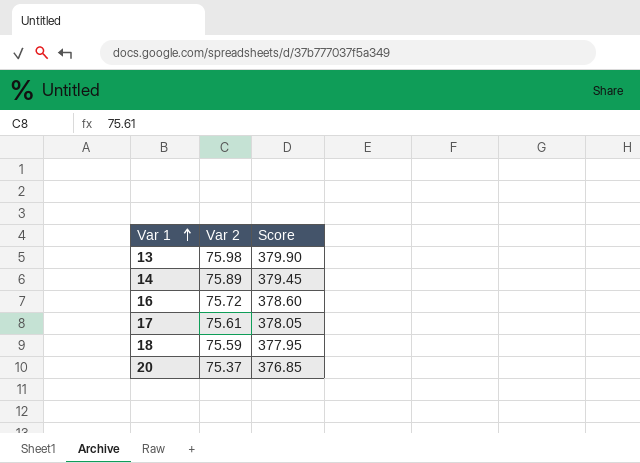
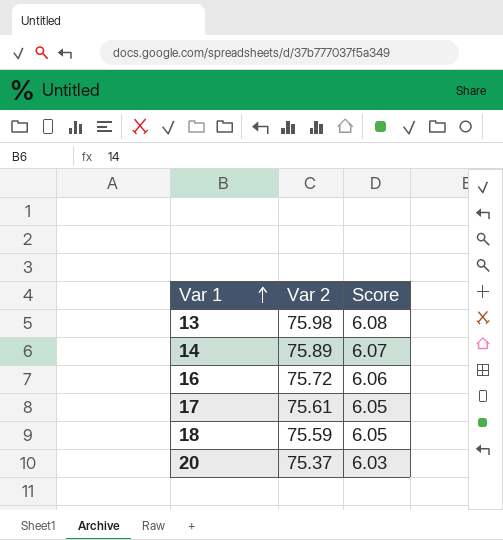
column Score | formula: [Var 2] * 5 -> [Var 2] * 0.08

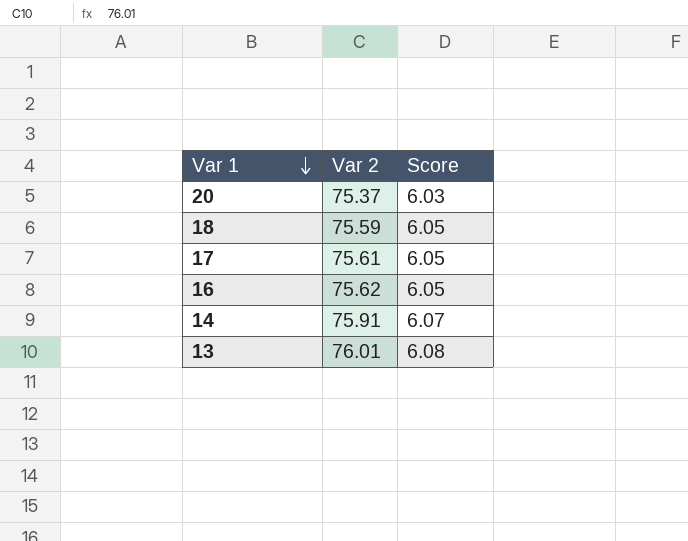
row order: Var 1 ascending -> Var 1 descending
16 | Var 2: 75.72 -> 75.62
16 | Score: 6.06 -> 6.05
14 | Var 2: 75.89 -> 75.91
13 | Var 2: 75.98 -> 76.01

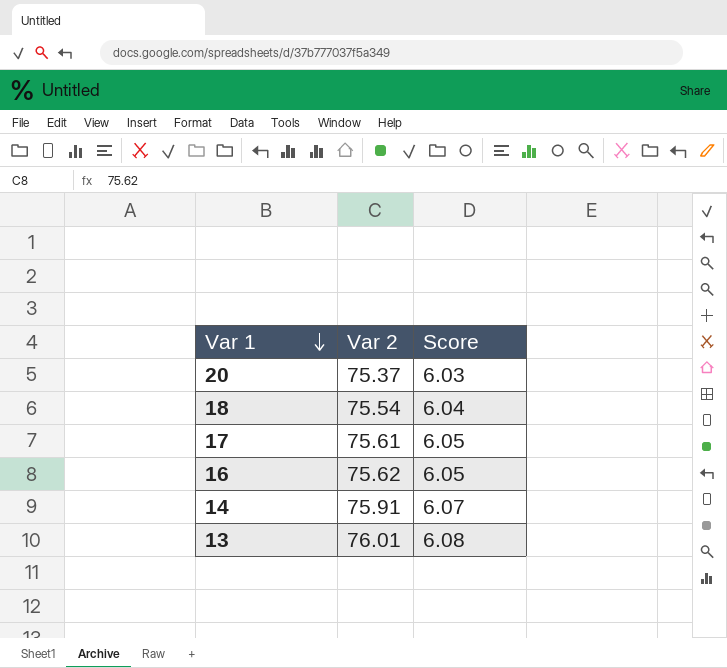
18 | Var 2: 75.59 -> 75.54
18 | Score: 6.05 -> 6.04

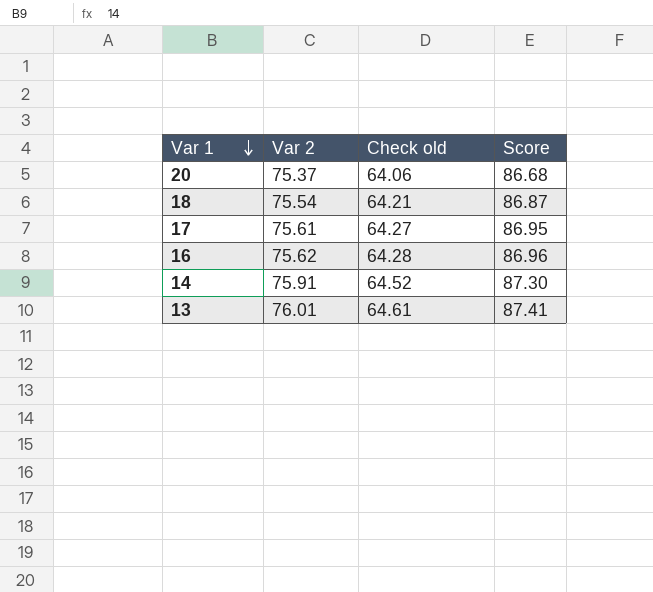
column Check old | formula: none -> [Var 2] * 0.85
column Score | formula: [Var 2] * 0.08 -> [Var 2] * 1.15

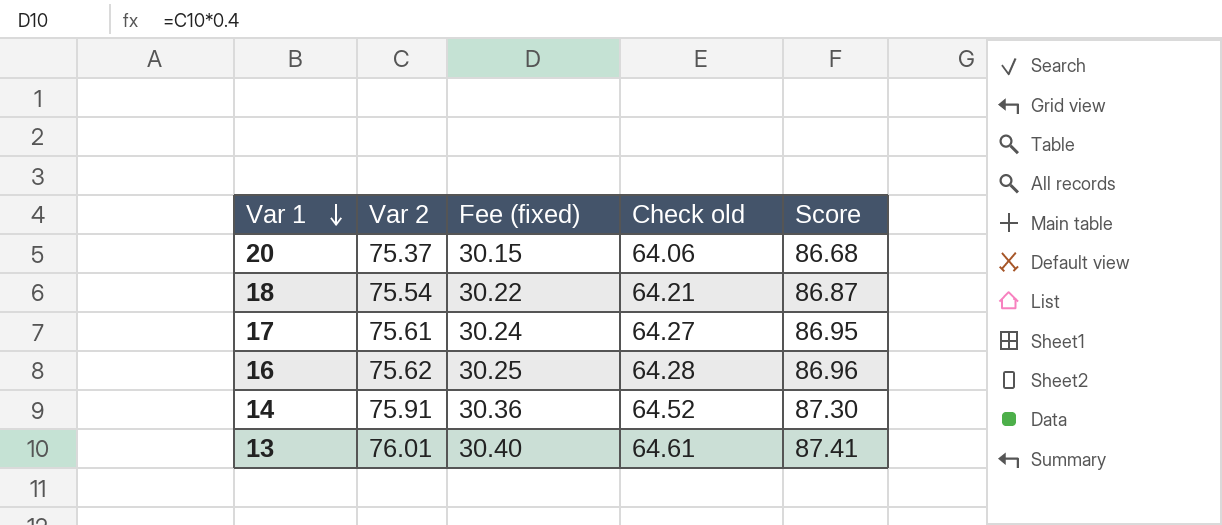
column Fee (fixed) | formula: none -> [Var 2] * 0.4

